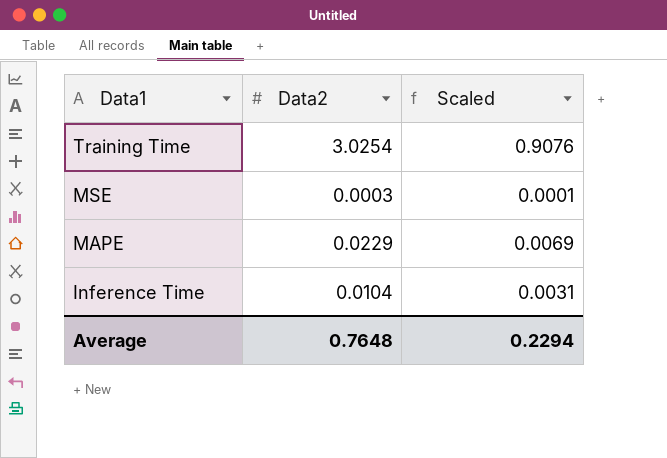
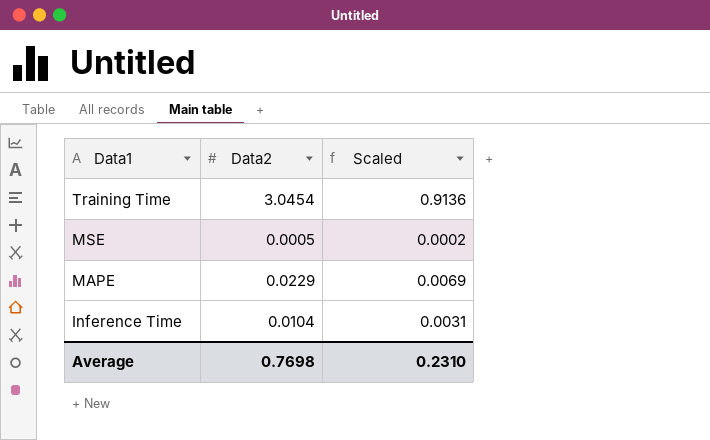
Training Time | Data2: 3.0254 -> 3.0454
Training Time | Scaled: 0.9076 -> 0.9136
MSE | Data2: 0.0003 -> 0.0005
MSE | Scaled: 0.0001 -> 0.0002
Average | Data2: 0.7648 -> 0.7698
Average | Scaled: 0.2294 -> 0.2310

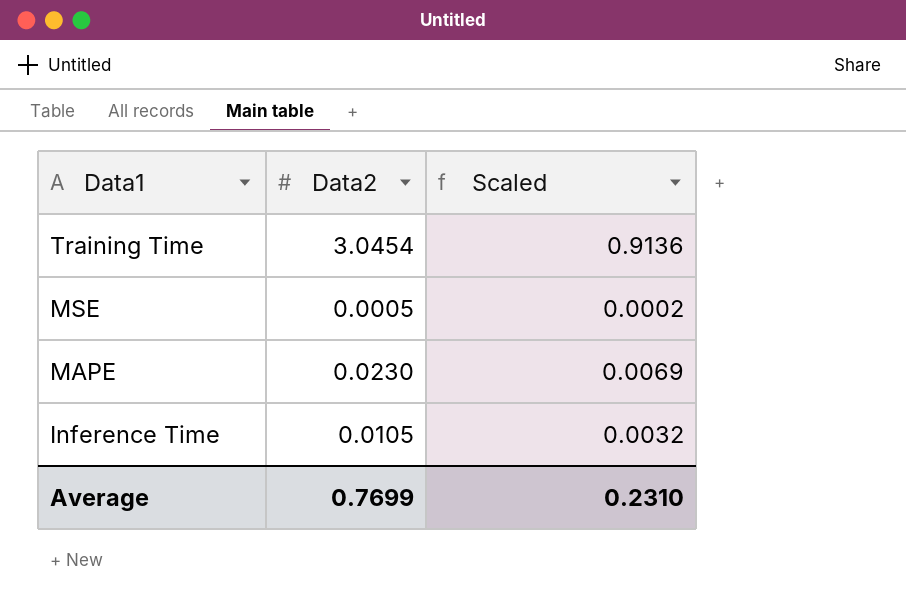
MAPE | Data2: 0.0229 -> 0.0230
Inference Time | Data2: 0.0104 -> 0.0105
Inference Time | Scaled: 0.0031 -> 0.0032
Average | Data2: 0.7698 -> 0.7699

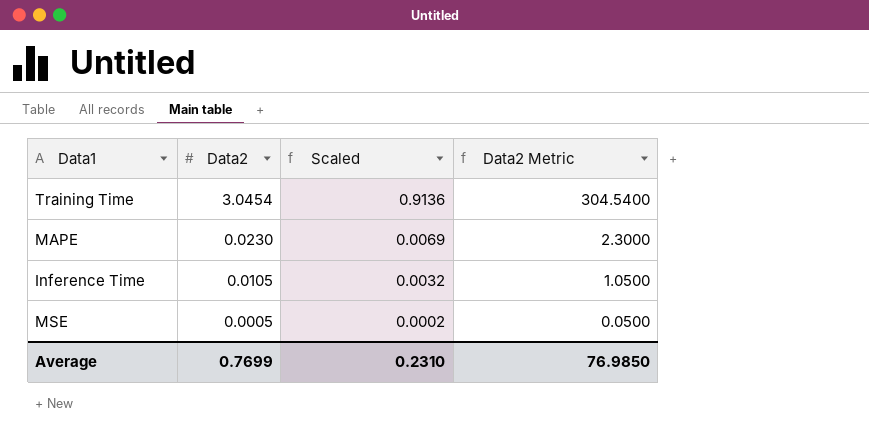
row order: Data1 descending -> Data2 descending
column Data2 Metric | formula: none -> [Data2] * 100

